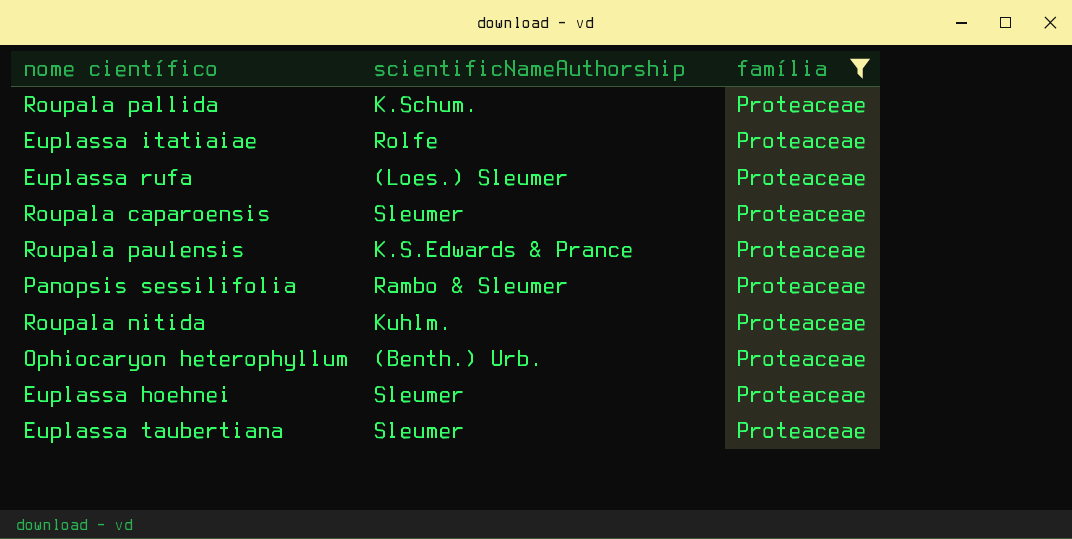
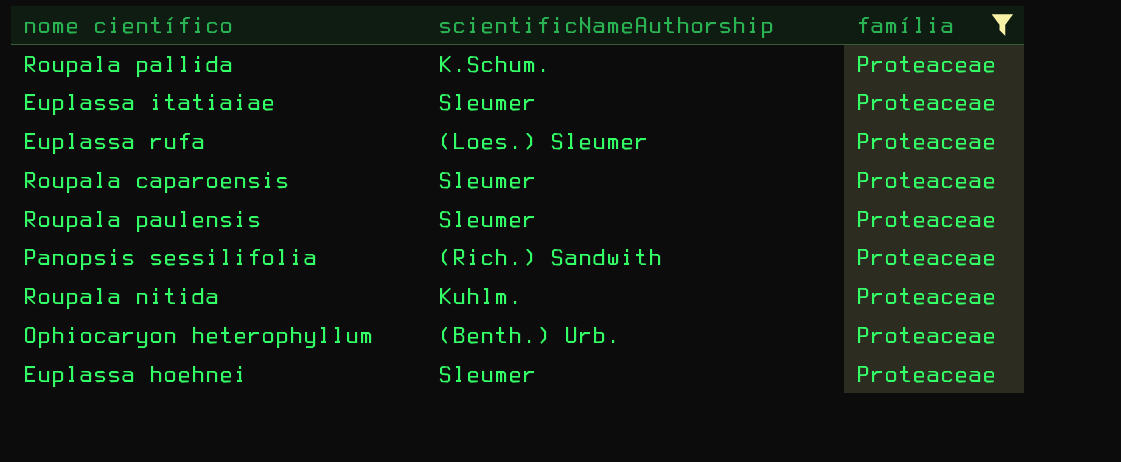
row Euplassa taubertiana: Sleumer | Proteaceae -> none
Euplassa itatiaiae | scientificNameAuthorship: Rolfe -> Sleumer
Roupala paulensis | scientificNameAuthorship: K.S.Edwards & Prance -> Sleumer
Panopsis sessilifolia | scientificNameAuthorship: Rambo & Sleumer -> (Rich.) Sandwith

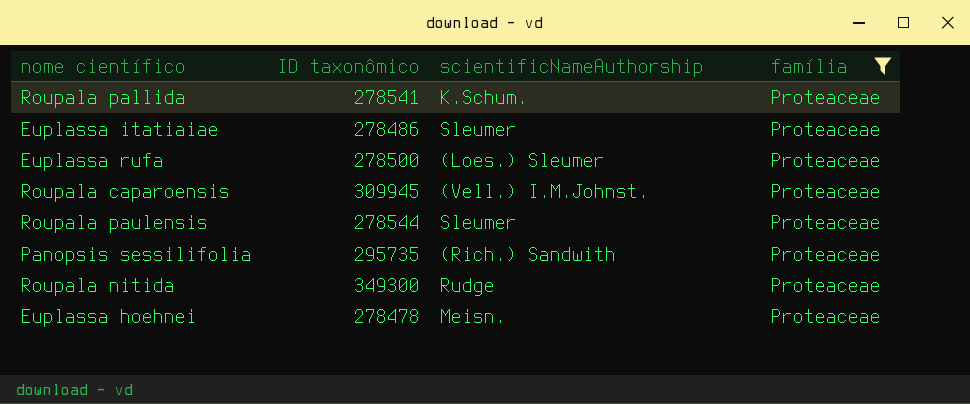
column ID taxonômico | position: none -> 2
row Ophiocaryon heterophyllum: (Benth.) Urb. | Proteaceae -> none
Roupala caparoensis | scientificNameAuthorship: Sleumer -> (Vell.) I.M.Johnst.
Roupala nitida | scientificNameAuthorship: Kuhlm. -> Rudge
Euplassa hoehnei | scientificNameAuthorship: Sleumer -> Meisn.

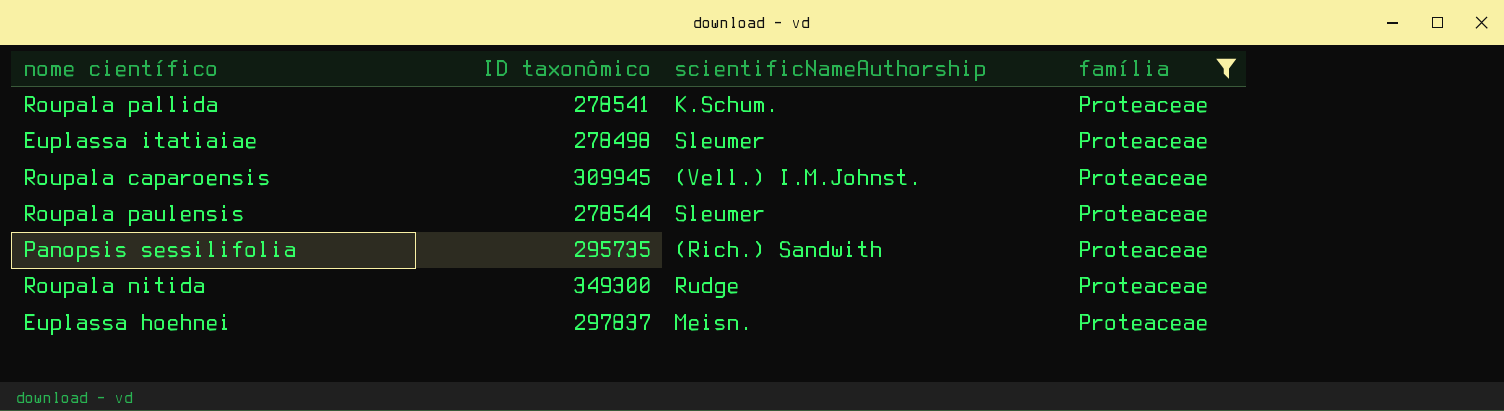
row Euplassa rufa: 278500 | (Loes.) Sleumer | Proteaceae -> none
Euplassa itatiaiae | ID taxonômico: 278486 -> 278498
Euplassa hoehnei | ID taxonômico: 278478 -> 297837

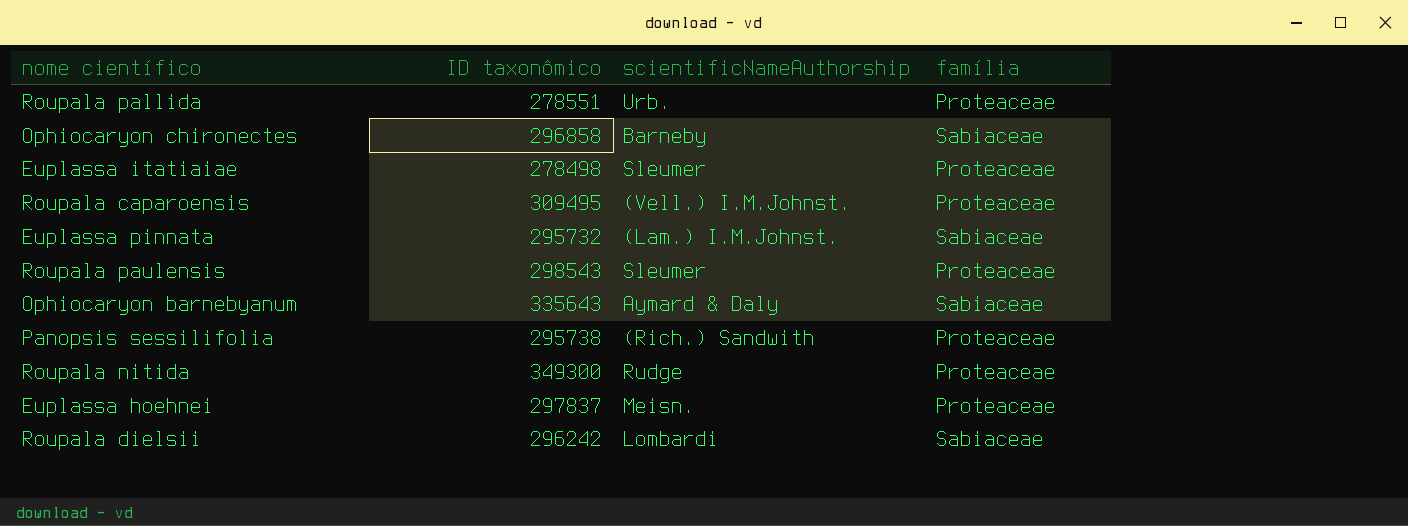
filter: família = Proteaceae -> none
Roupala pallida | ID taxonômico: 278541 -> 278551
Roupala pallida | scientificNameAuthorship: K.Schum. -> Urb.
Roupala caparoensis | ID taxonômico: 309945 -> 309495
Roupala paulensis | ID taxonômico: 278544 -> 298543
Panopsis sessilifolia | ID taxonômico: 295735 -> 295738

